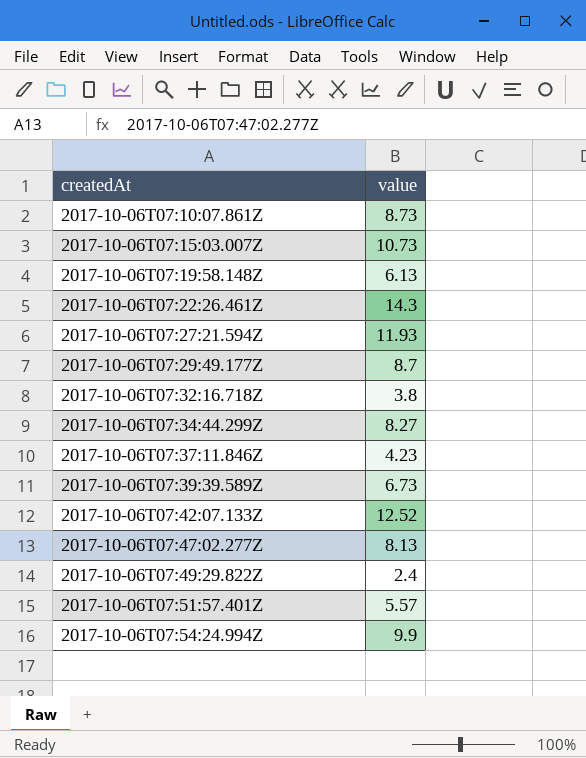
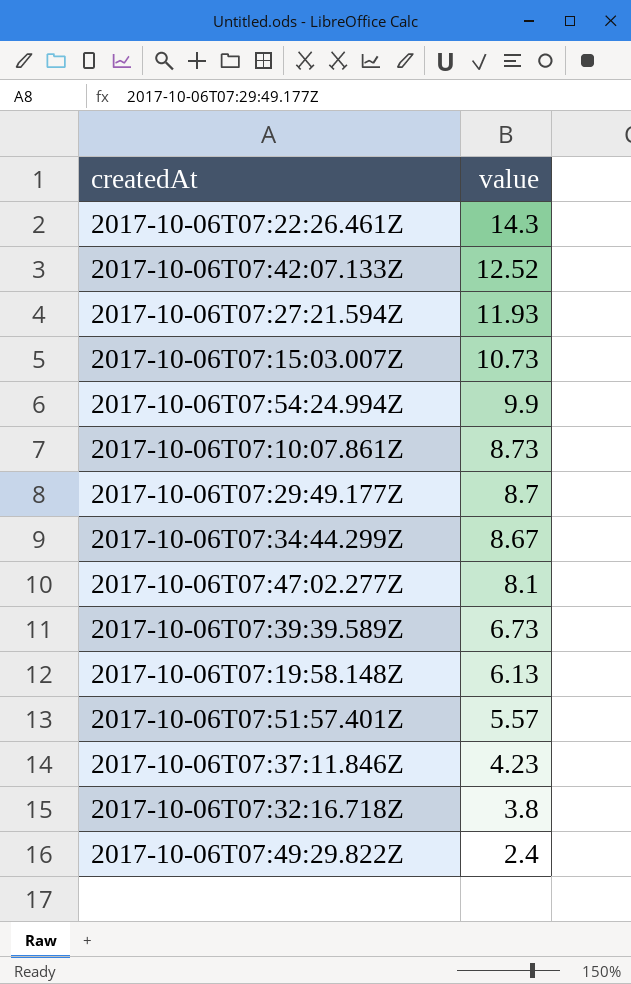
row order: createdAt ascending -> value descending
2017-10-06T07:34:44.299Z | value: 8.27 -> 8.67
2017-10-06T07:47:02.277Z | value: 8.13 -> 8.1

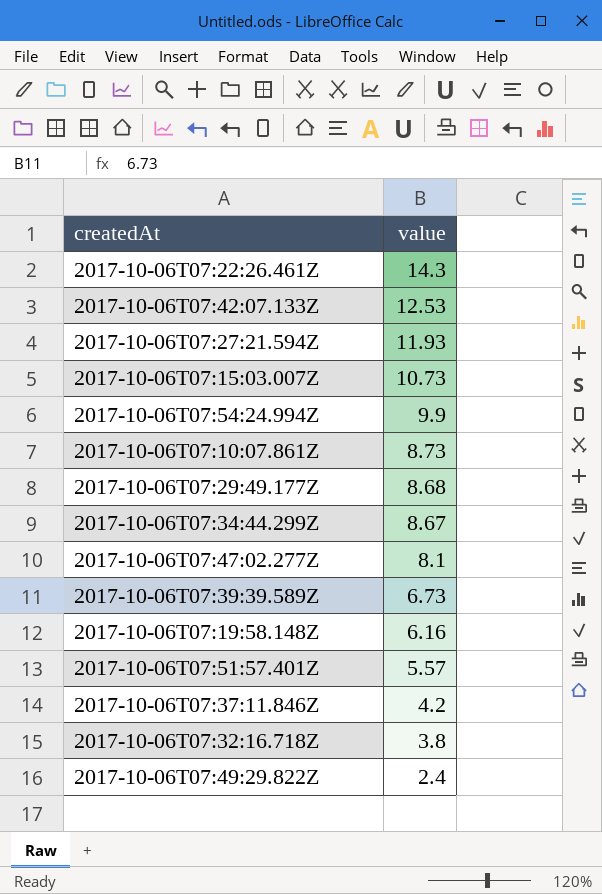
2017-10-06T07:42:07.133Z | value: 12.52 -> 12.53
2017-10-06T07:29:49.177Z | value: 8.7 -> 8.68
2017-10-06T07:19:58.148Z | value: 6.13 -> 6.16
2017-10-06T07:37:11.846Z | value: 4.23 -> 4.2

